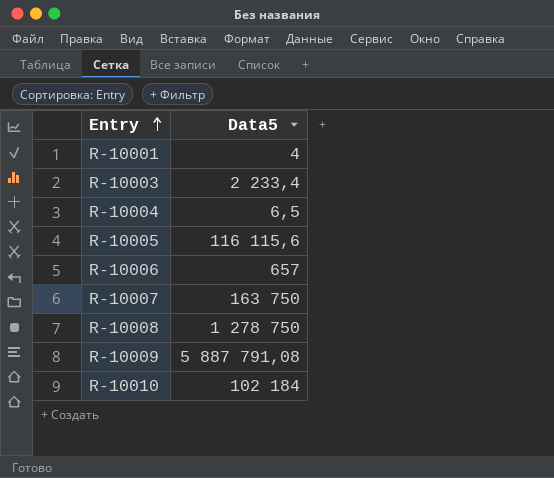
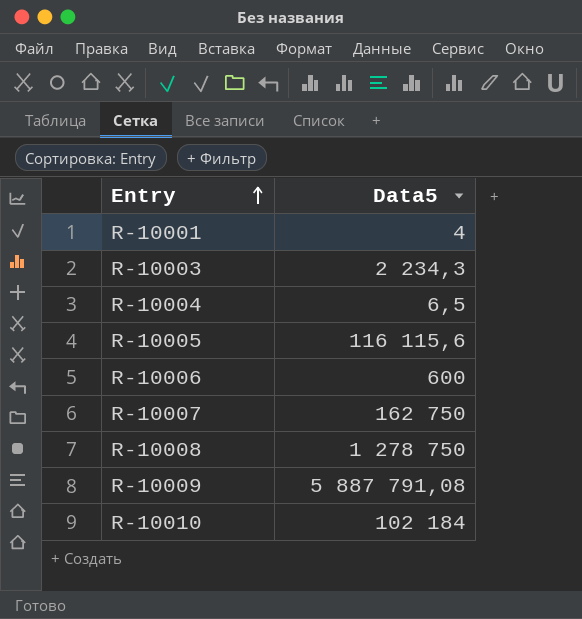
R-10003 | Data5: 2 233,4 -> 2 234,3
R-10006 | Data5: 657 -> 600
R-10007 | Data5: 163 750 -> 162 750

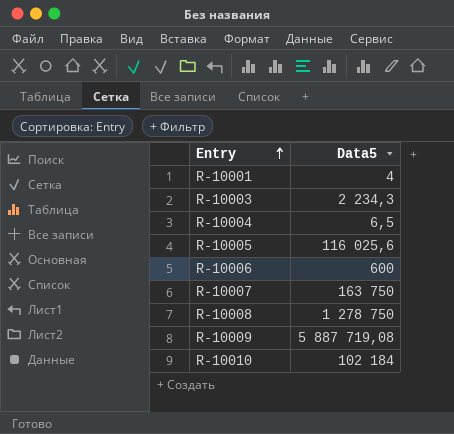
R-10005 | Data5: 116 115,6 -> 116 025,6
R-10007 | Data5: 162 750 -> 163 750
R-10009 | Data5: 5 887 791,08 -> 5 887 719,08

